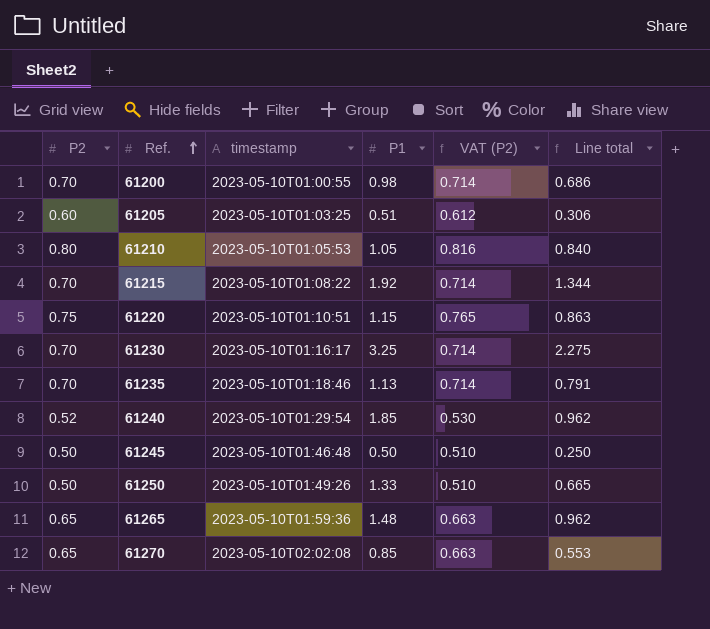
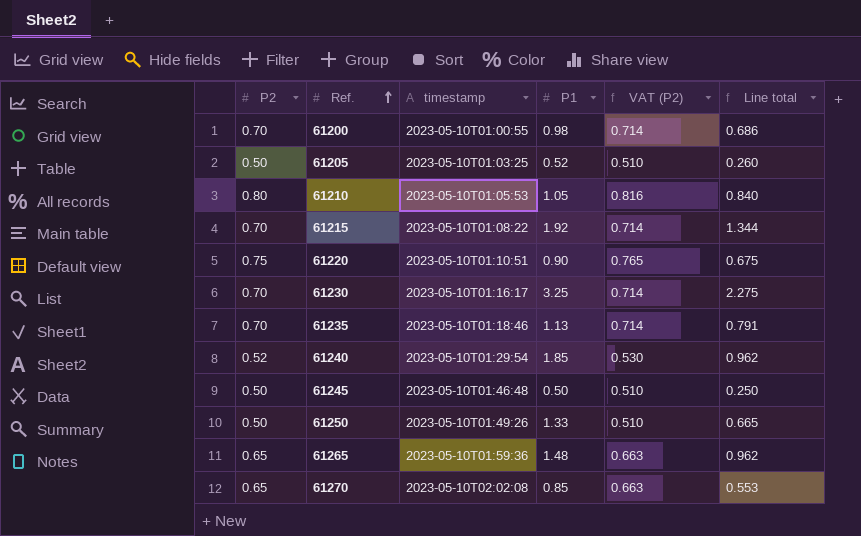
61205 | P2: 0.60 -> 0.50
61205 | P1: 0.51 -> 0.52
61205 | VAT (P2): 0.612 -> 0.510
61205 | Line total: 0.306 -> 0.260
61220 | P1: 1.15 -> 0.90
61220 | Line total: 0.863 -> 0.675

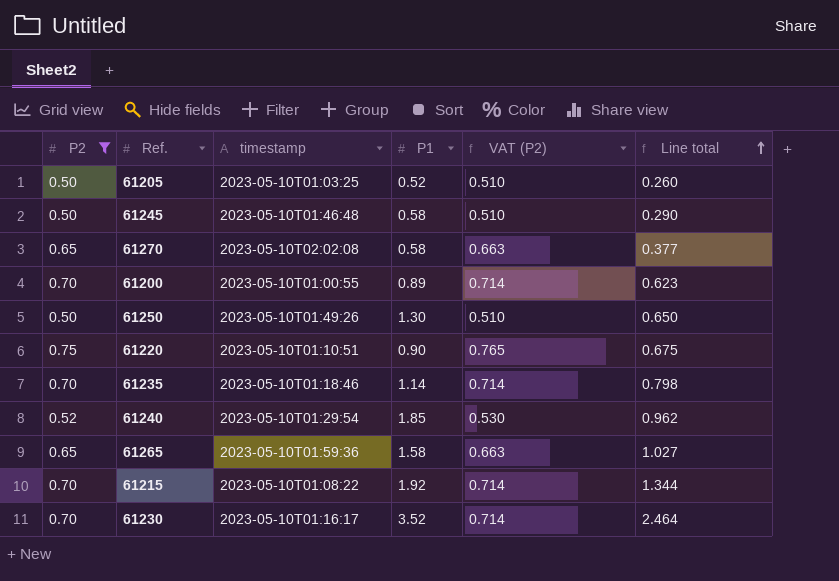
filter: none -> P2 != 0.80
row order: Ref. ascending -> Line total ascending
61245 | P1: 0.50 -> 0.58
61245 | Line total: 0.250 -> 0.290
61270 | P1: 0.85 -> 0.58
61270 | Line total: 0.553 -> 0.377
61200 | P1: 0.98 -> 0.89
61200 | Line total: 0.686 -> 0.623
61250 | P1: 1.33 -> 1.30
61250 | Line total: 0.665 -> 0.650
61235 | P1: 1.13 -> 1.14
61235 | Line total: 0.791 -> 0.798
61265 | P1: 1.48 -> 1.58
61265 | Line total: 0.962 -> 1.027
61230 | P1: 3.25 -> 3.52
61230 | Line total: 2.275 -> 2.464

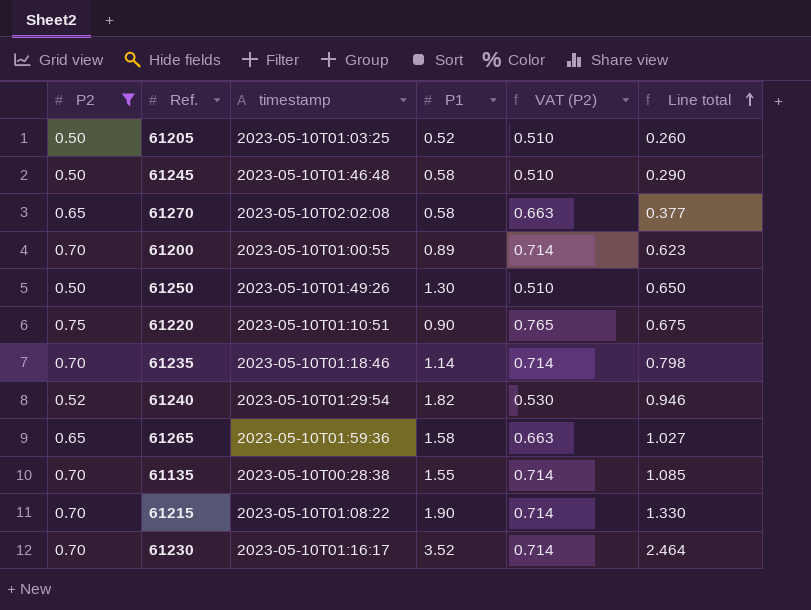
61240 | P1: 1.85 -> 1.82
61240 | Line total: 0.962 -> 0.946
row 61135: none -> 0.70 | 2023-05-10T00:28:38 | 1.55 | 0.714 | 1.085
61215 | P1: 1.92 -> 1.90
61215 | Line total: 1.344 -> 1.330

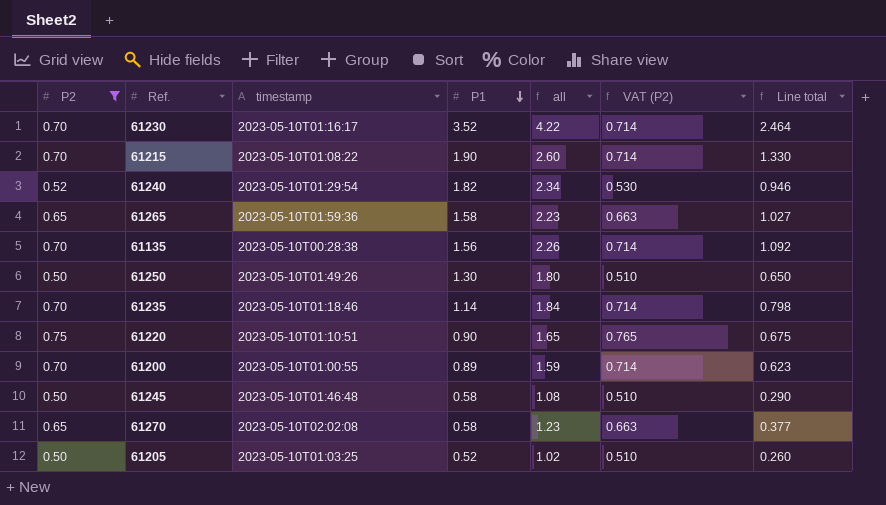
row order: Line total ascending -> P1 descending
column all | formula: none -> [P2] + [P1]
61135 | P1: 1.55 -> 1.56
61135 | Line total: 1.085 -> 1.092

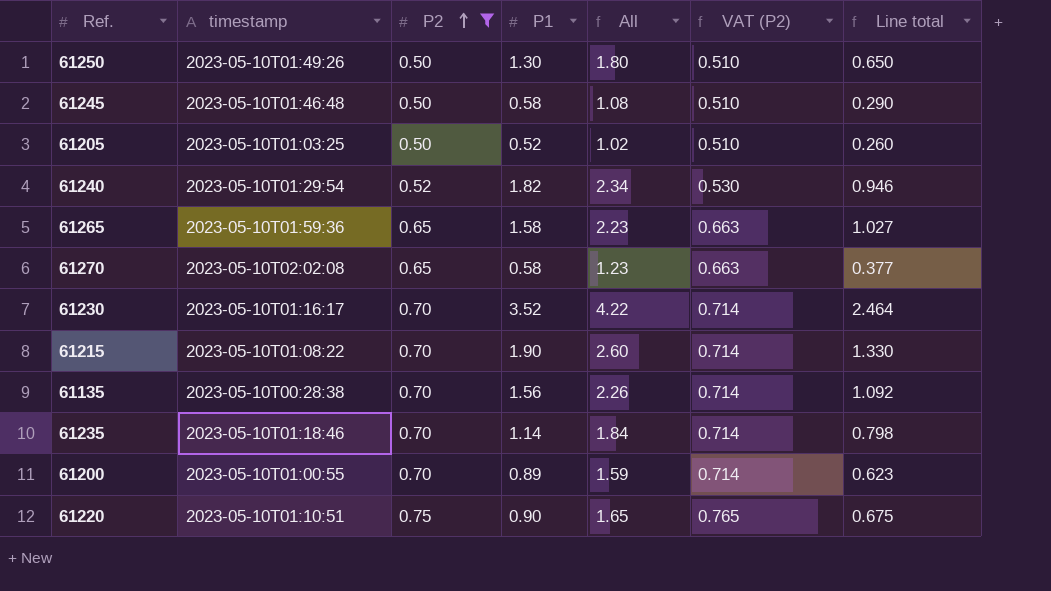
row order: P1 descending -> P2 ascending
column P2 | position: 1 -> 3
column name: all -> All

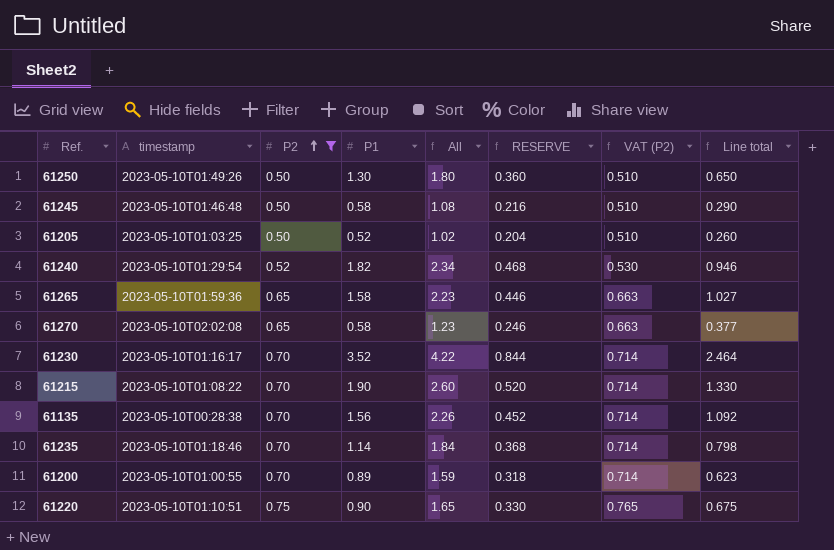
column RESERVE | formula: none -> [All] * 0.2

